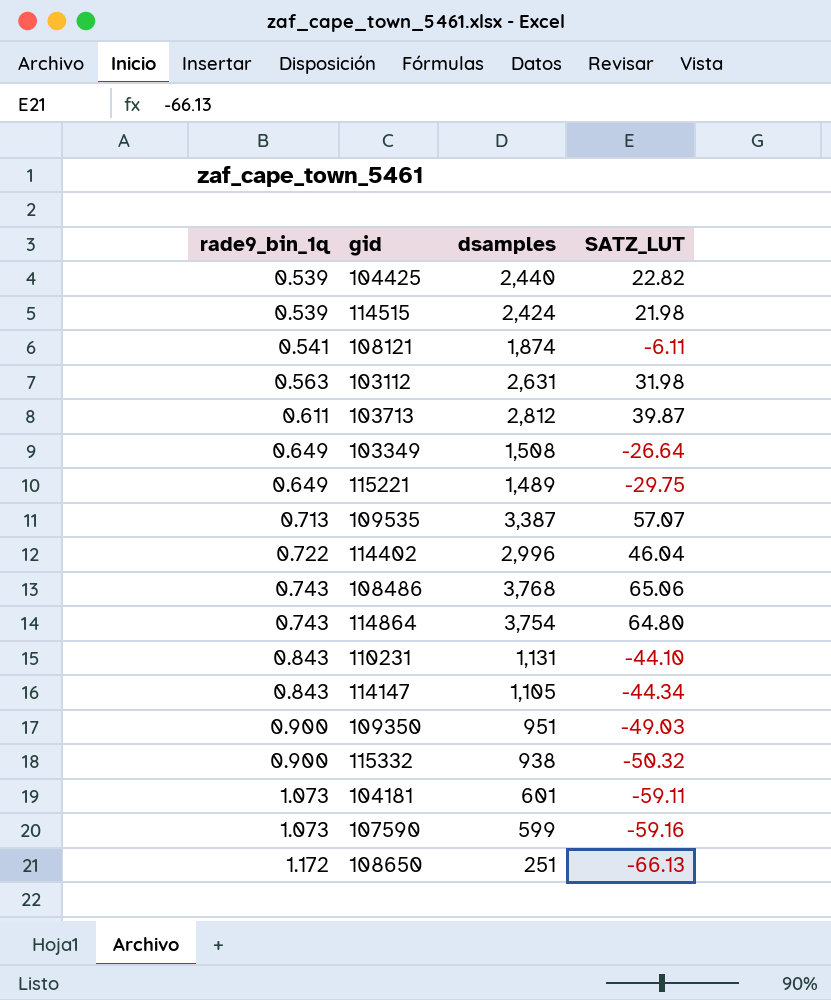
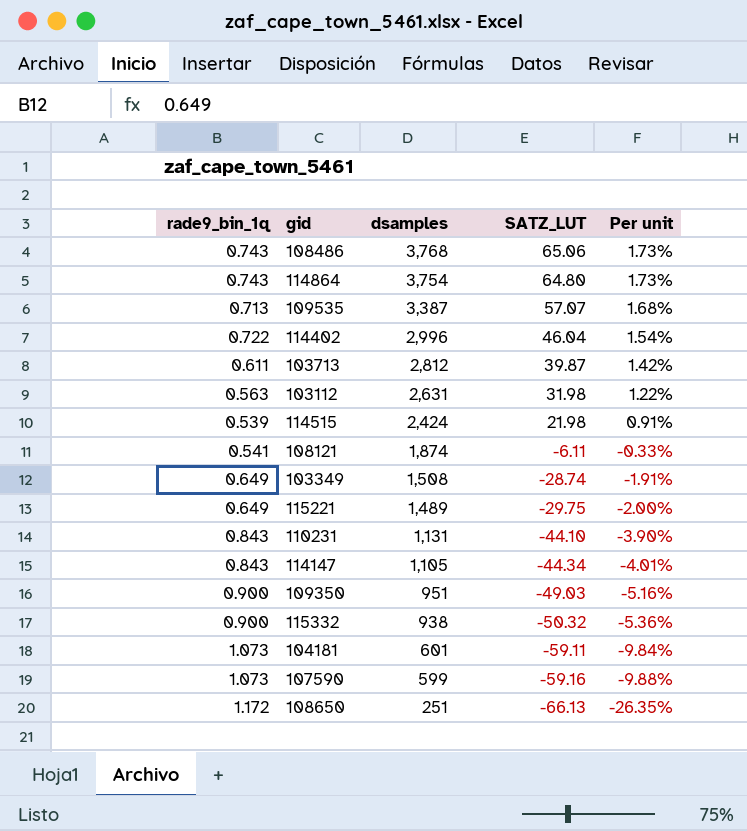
row order: rade9_bin_1q ascending -> dsamples descending
column Per unit | formula: none -> [SATZ_LUT] / [dsamples]
row 104425: 0.539 | 2,440 | 22.82 -> none
103349 | SATZ_LUT: -26.64 -> -28.74

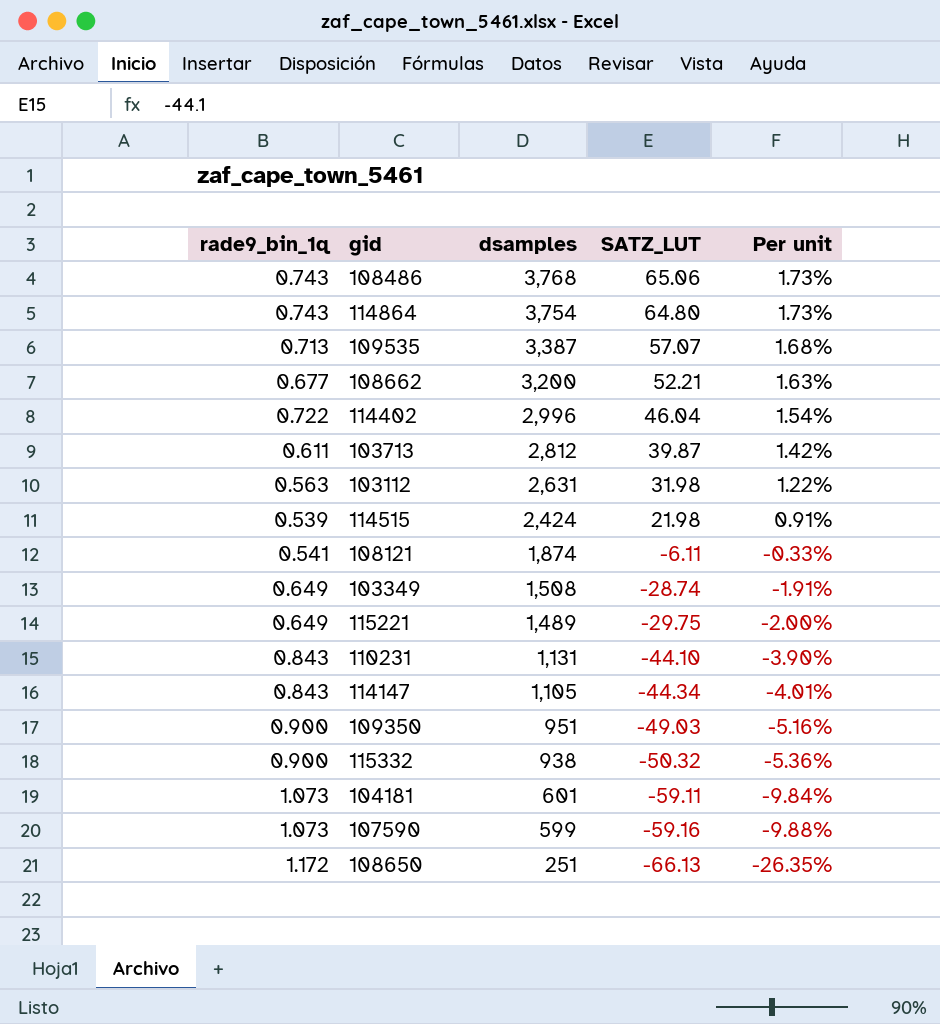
row 108662: none -> 0.677 | 3,200 | 52.21 | 1.63%

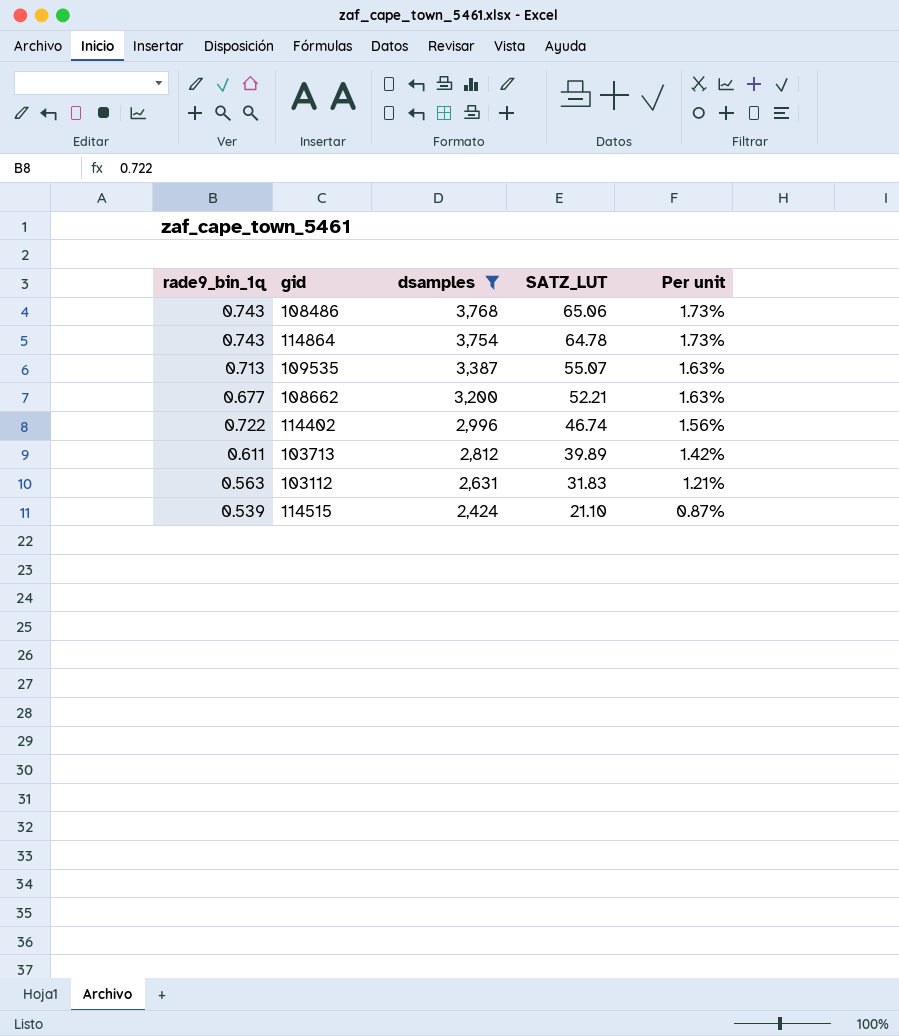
filter: none -> dsamples >= 2,424
114864 | SATZ_LUT: 64.80 -> 64.78
109535 | SATZ_LUT: 57.07 -> 55.07
109535 | Per unit: 1.68% -> 1.63%
114402 | SATZ_LUT: 46.04 -> 46.74
114402 | Per unit: 1.54% -> 1.56%
103713 | SATZ_LUT: 39.87 -> 39.89
103112 | SATZ_LUT: 31.98 -> 31.83
103112 | Per unit: 1.22% -> 1.21%
114515 | SATZ_LUT: 21.98 -> 21.10
114515 | Per unit: 0.91% -> 0.87%

